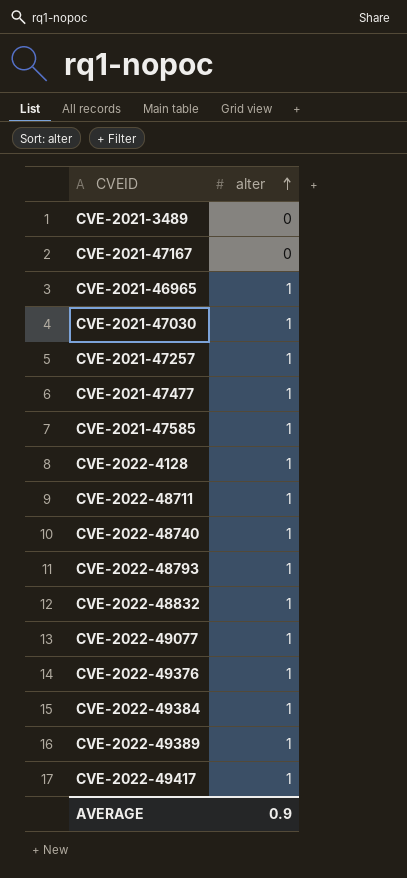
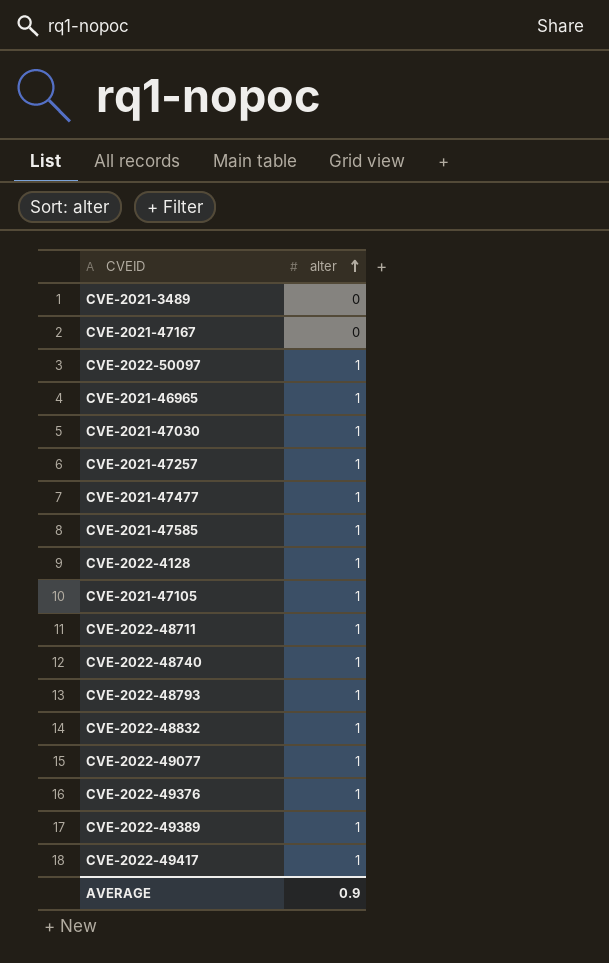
row CVE-2022-49384: 1 -> none
row CVE-2022-50097: none -> 1
row CVE-2021-47105: none -> 1

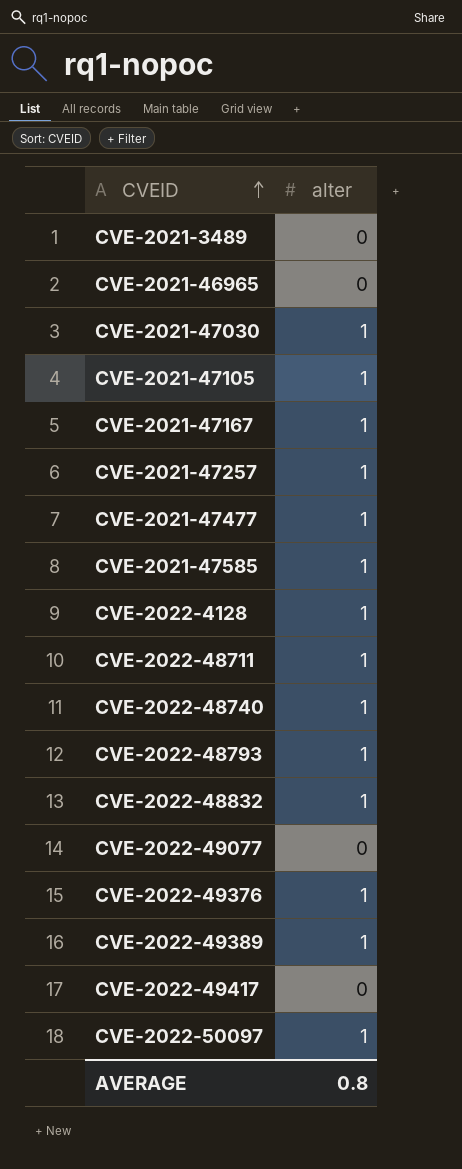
row order: alter ascending -> CVEID ascending
CVE-2021-46965 | alter: 1 -> 0
CVE-2021-47167 | alter: 0 -> 1
CVE-2022-49077 | alter: 1 -> 0
CVE-2022-49417 | alter: 1 -> 0
AVERAGE | alter: 0.9 -> 0.8

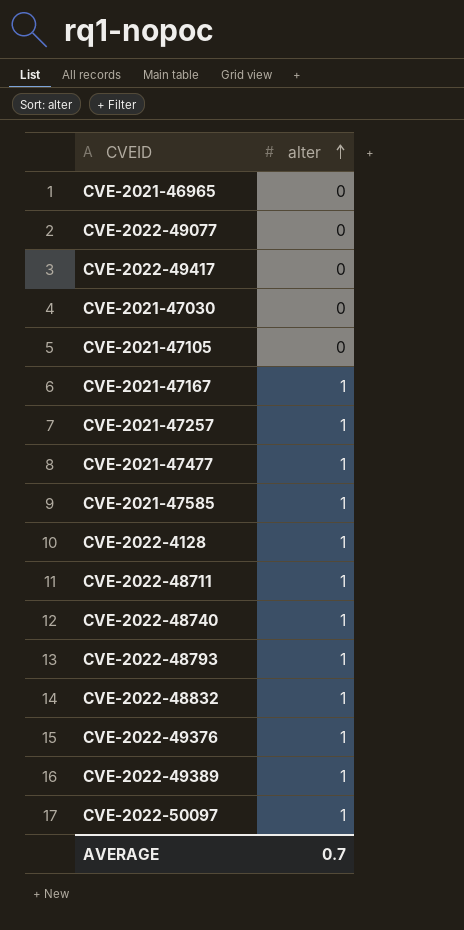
row order: CVEID ascending -> alter ascending
row CVE-2021-3489: 0 -> none
CVE-2021-47030 | alter: 1 -> 0
CVE-2021-47105 | alter: 1 -> 0
AVERAGE | alter: 0.8 -> 0.7

